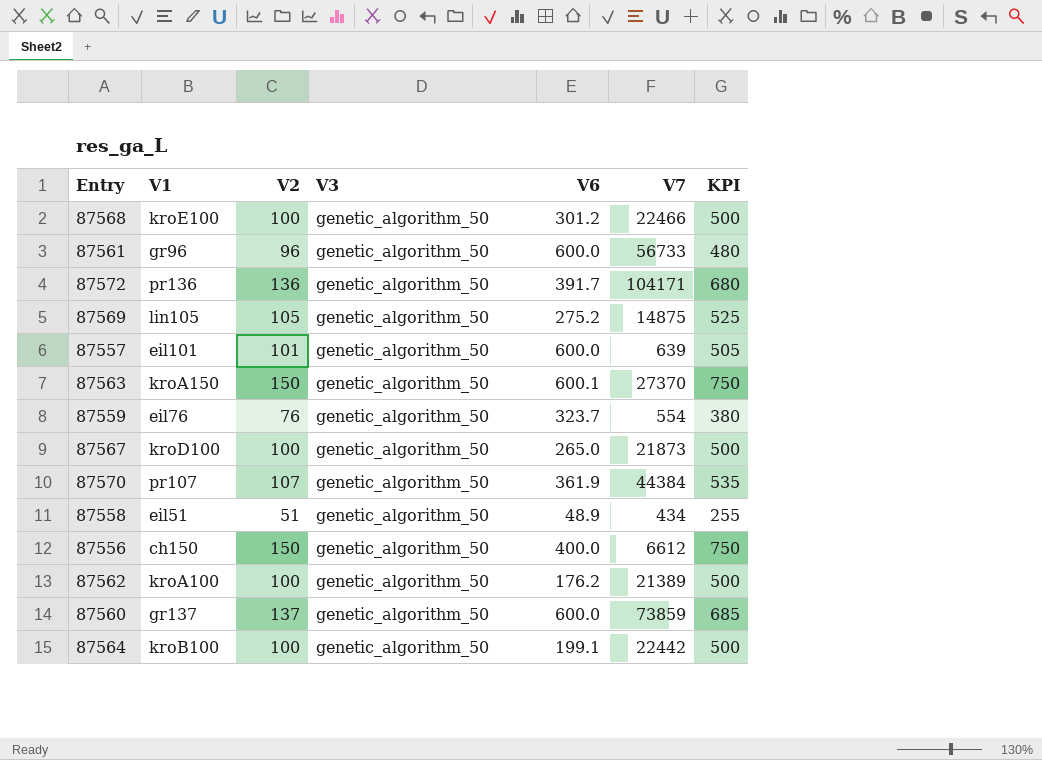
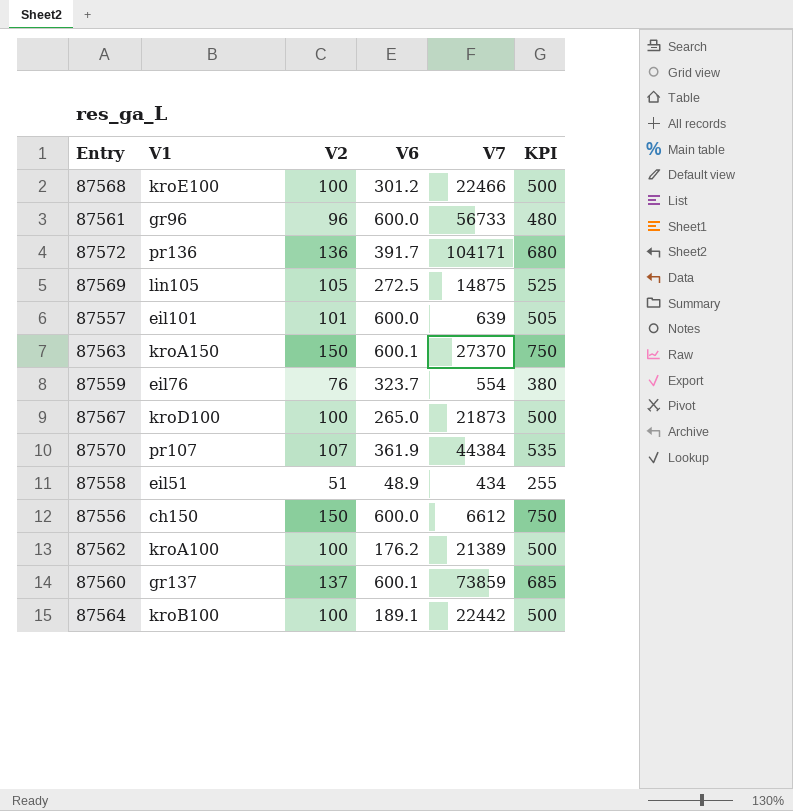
column V3 | position: 4 -> none
87569 | V6: 275.2 -> 272.5
87556 | V6: 400.0 -> 600.0
87560 | V6: 600.0 -> 600.1
87564 | V6: 199.1 -> 189.1

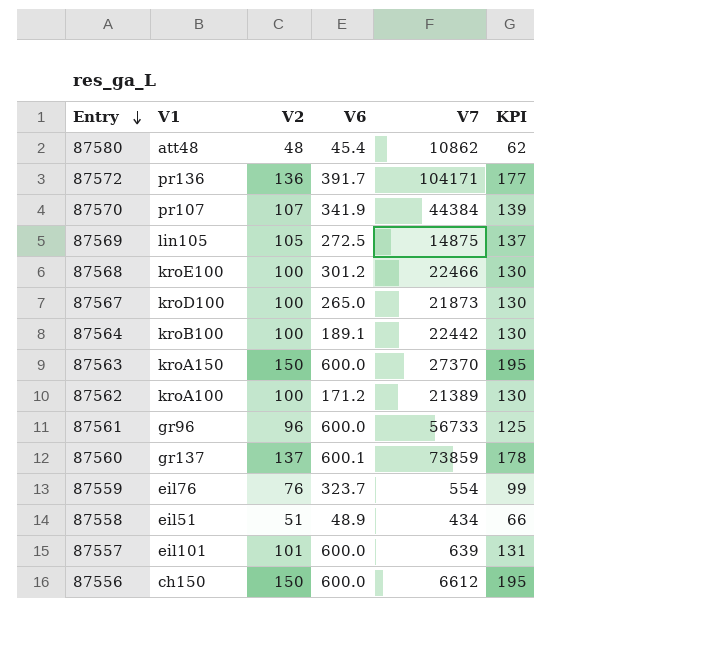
row order: none -> Entry descending
column KPI | formula: [V2] * 5 -> [V2] * 1.3
row 87580: none -> att48 | 48 | 45.4 | 10862 | 62
87570 | V6: 361.9 -> 341.9
87563 | V6: 600.1 -> 600.0
87562 | V6: 176.2 -> 171.2

